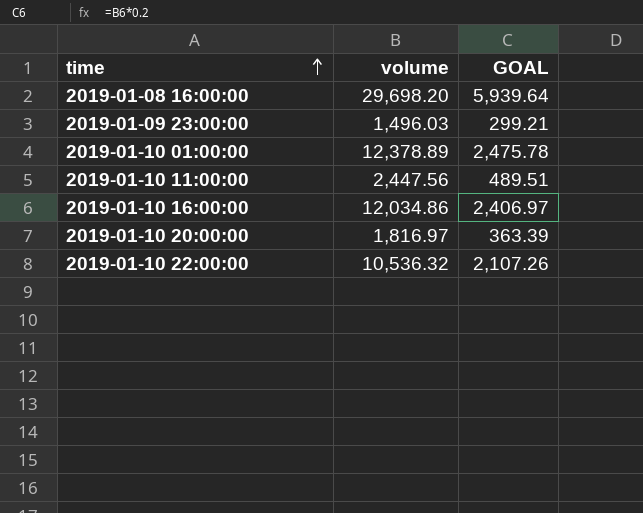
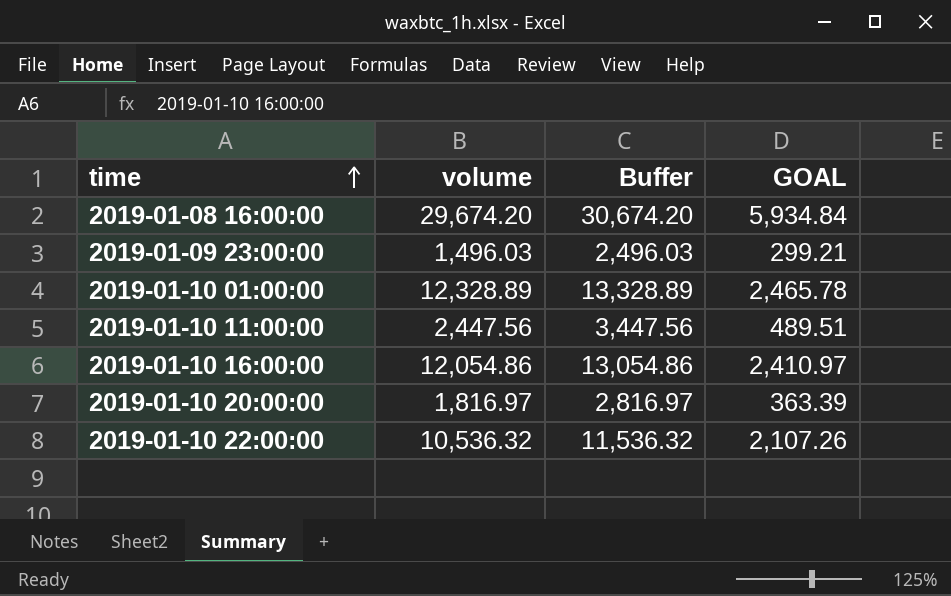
column Buffer | formula: none -> [volume] + 1000
2019-01-08 16:00:00 | volume: 29,698.20 -> 29,674.20
2019-01-08 16:00:00 | GOAL: 5,939.64 -> 5,934.84
2019-01-10 01:00:00 | volume: 12,378.89 -> 12,328.89
2019-01-10 01:00:00 | GOAL: 2,475.78 -> 2,465.78
2019-01-10 16:00:00 | volume: 12,034.86 -> 12,054.86
2019-01-10 16:00:00 | GOAL: 2,406.97 -> 2,410.97

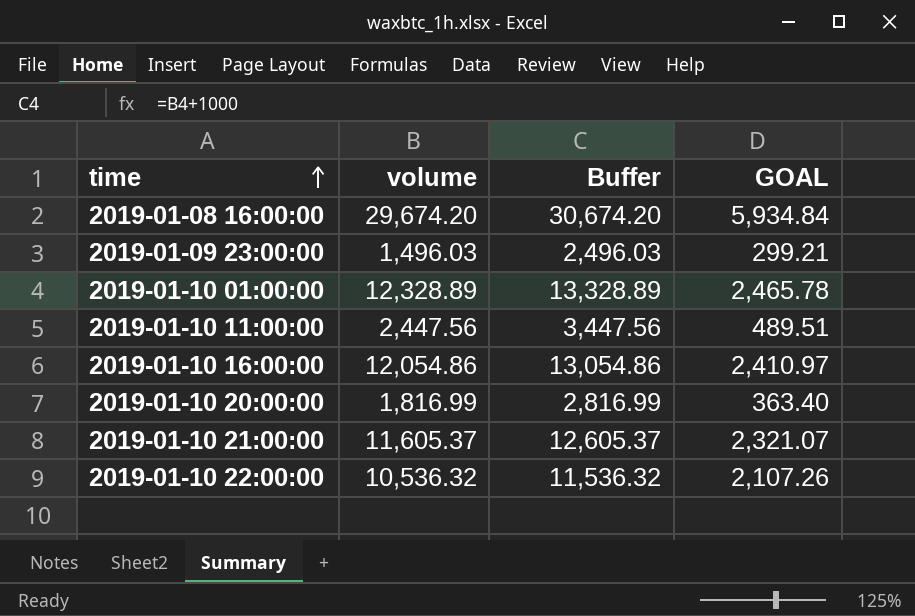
2019-01-10 20:00:00 | volume: 1,816.97 -> 1,816.99
2019-01-10 20:00:00 | Buffer: 2,816.97 -> 2,816.99
2019-01-10 20:00:00 | GOAL: 363.39 -> 363.40
row 2019-01-10 21:00:00: none -> 11,605.37 | 12,605.37 | 2,321.07

